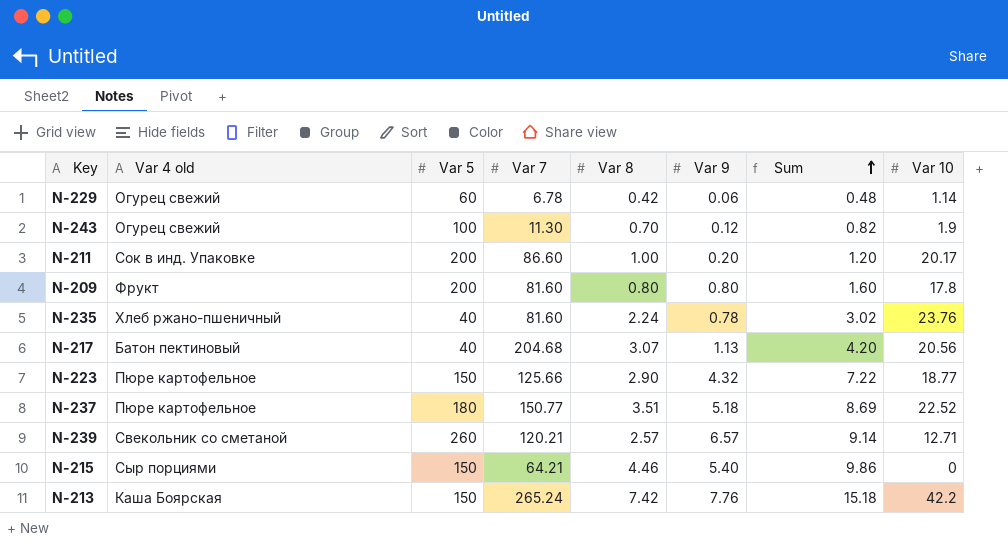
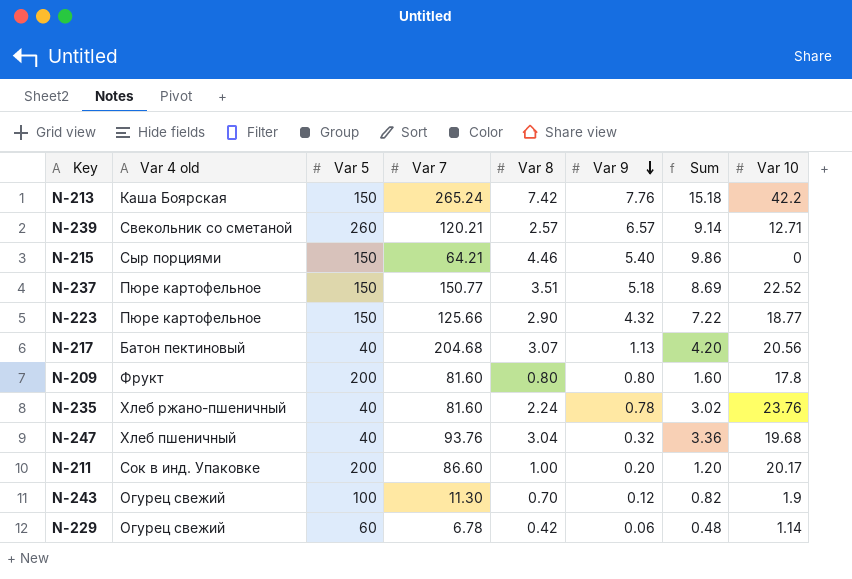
row order: Sum ascending -> Var 9 descending
N-237 | Var 5: 180 -> 150
row N-247: none -> Хлеб пшеничный | 40 | 93.76 | 3.04 | 0.32 | 3.36 | 19.68

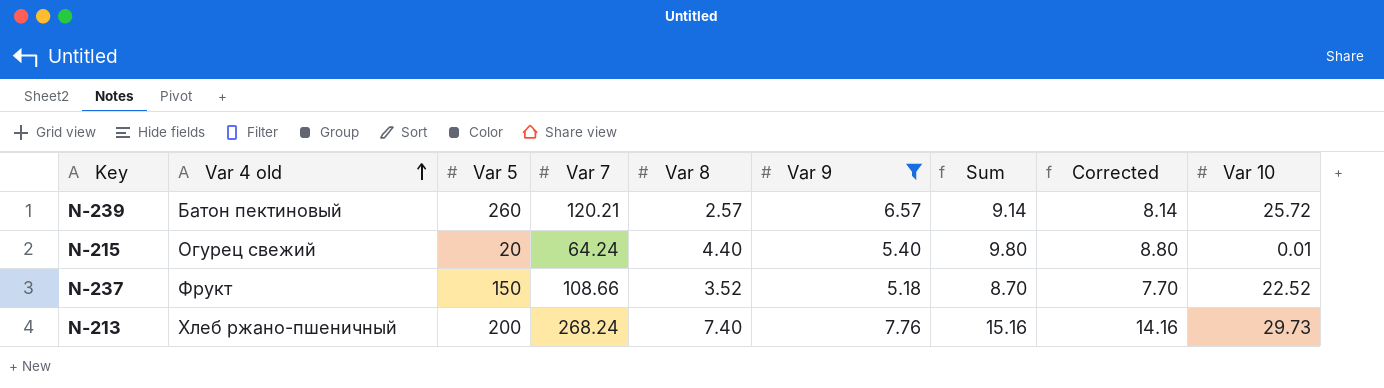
filter: none -> Var 9 >= 5.18
row order: Var 9 descending -> Var 4 old ascending
column Corrected | formula: none -> [Sum] - 1
N-239 | Var 4 old: Свекольник со сметаной -> Батон пектиновый
N-239 | Var 10: 12.71 -> 25.72
N-215 | Var 4 old: Сыр порциями -> Огурец свежий
N-215 | Var 5: 150 -> 20
N-215 | Var 7: 64.21 -> 64.24
N-215 | Var 8: 4.46 -> 4.40
N-215 | Sum: 9.86 -> 9.80
N-215 | Var 10: 0 -> 0.01
N-237 | Var 4 old: Пюре картофельное -> Фрукт
N-237 | Var 7: 150.77 -> 108.66
N-237 | Var 8: 3.51 -> 3.52
N-237 | Sum: 8.69 -> 8.70
N-213 | Var 4 old: Каша Боярская -> Хлеб ржано-пшеничный
N-213 | Var 5: 150 -> 200
N-213 | Var 7: 265.24 -> 268.24
N-213 | Var 8: 7.42 -> 7.40
N-213 | Sum: 15.18 -> 15.16
N-213 | Var 10: 42.2 -> 29.73

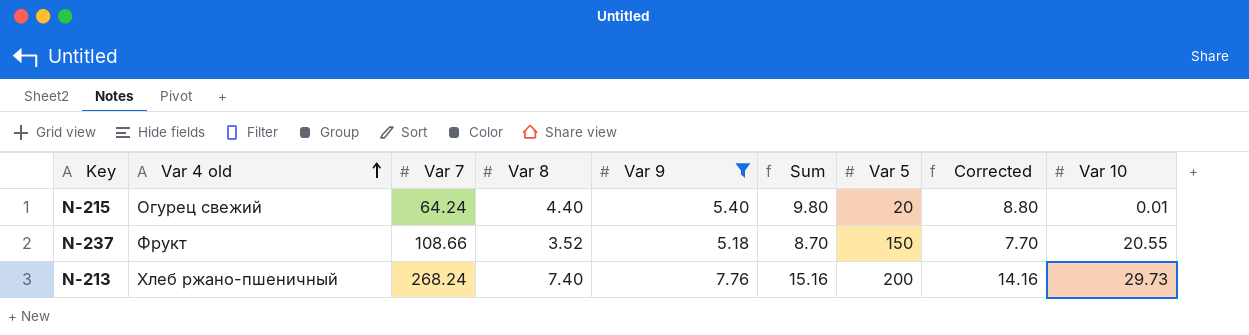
column Var 5 | position: 3 -> 7
row N-239: Батон пектиновый | 260 | 120.21 | 2.57 | 6.57 | 9.14 | 8.14 | 25.72 -> none
N-237 | Var 10: 22.52 -> 20.55

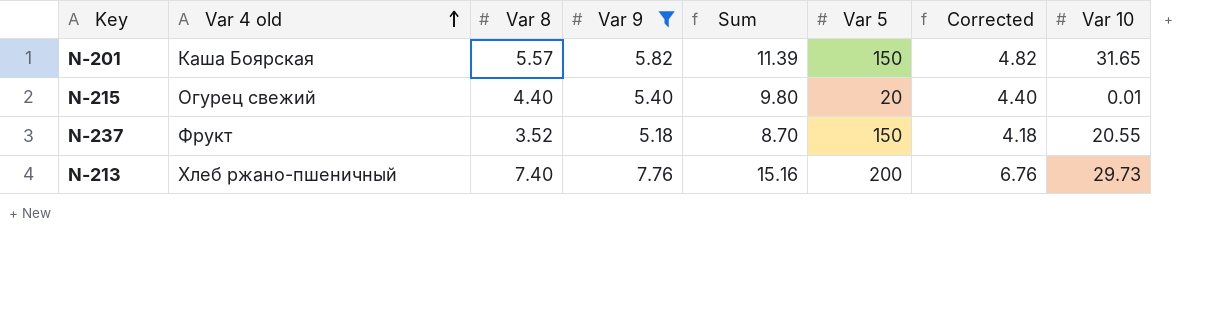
column Var 7 | position: 3 -> none
column Corrected | formula: [Sum] - 1 -> [Var 9] - 1
row N-201: none -> Каша Боярская | 5.57 | 5.82 | 11.39 | 150 | 4.82 | 31.65

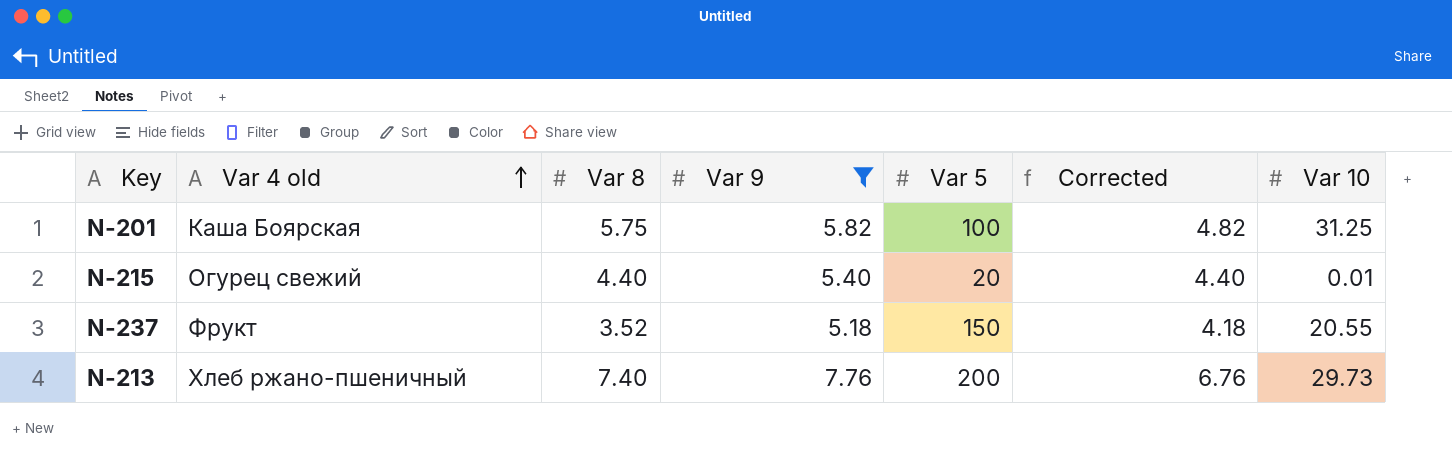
column Sum | formula: [Var 8] + [Var 9] -> none
N-201 | Var 8: 5.57 -> 5.75
N-201 | Var 5: 150 -> 100
N-201 | Var 10: 31.65 -> 31.25

